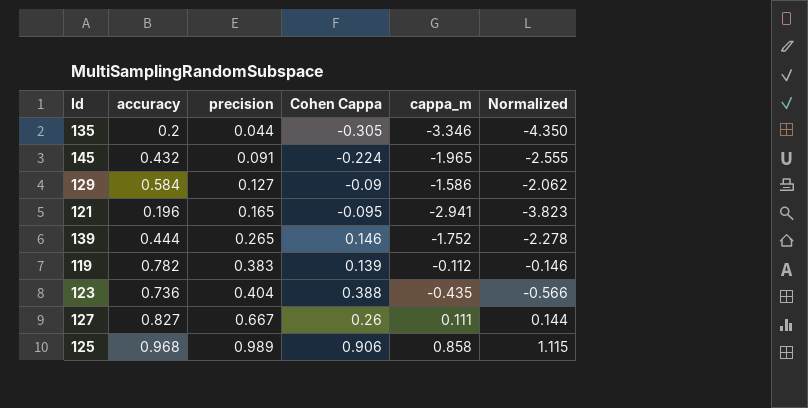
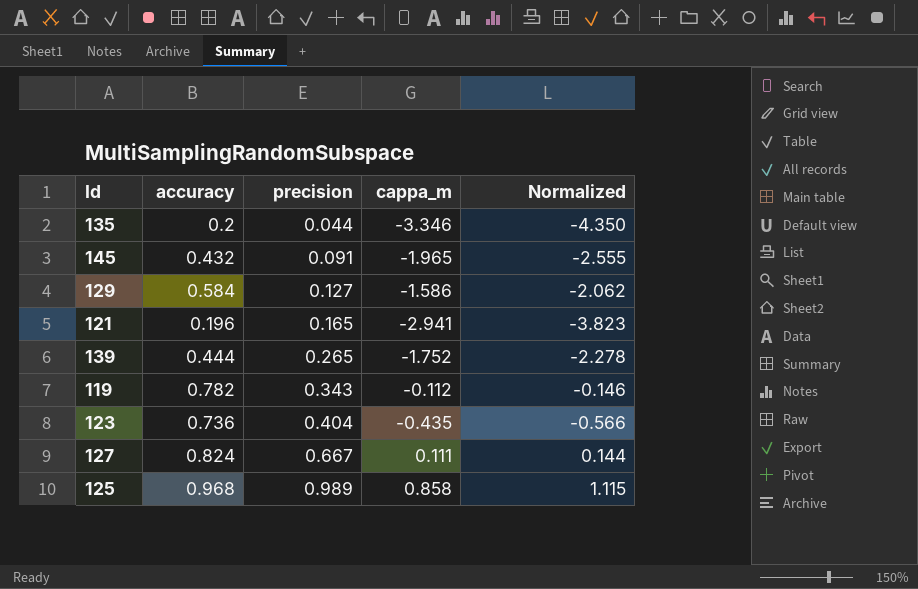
column Cohen Cappa | position: 4 -> none
119 | precision: 0.383 -> 0.343
127 | accuracy: 0.827 -> 0.824

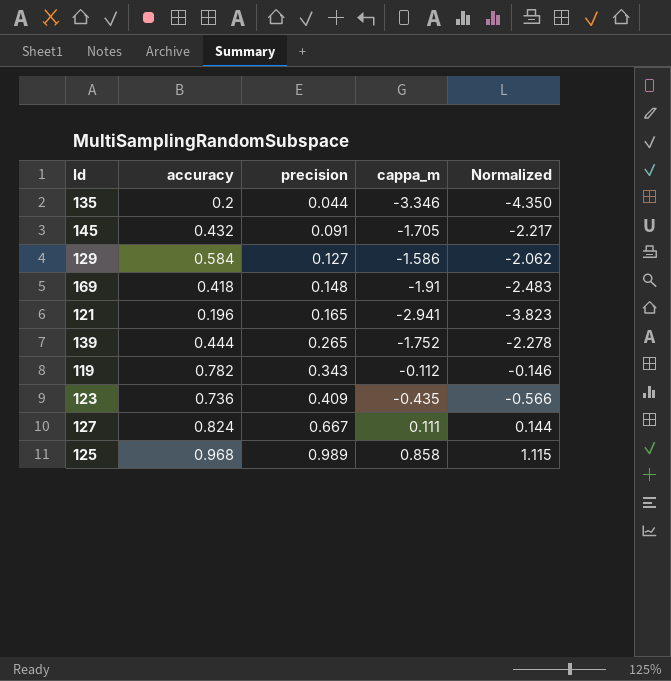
145 | cappa_m: -1.965 -> -1.705
145 | Normalized: -2.555 -> -2.217
row 169: none -> 0.418 | 0.148 | -1.91 | -2.483
123 | precision: 0.404 -> 0.409

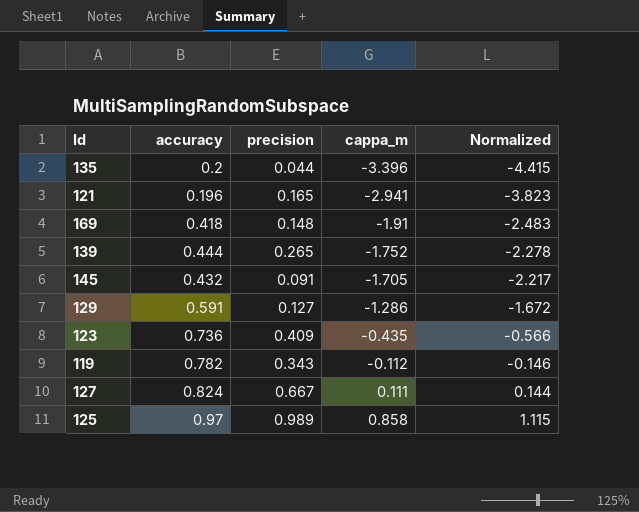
row order: precision ascending -> cappa_m ascending
135 | cappa_m: -3.346 -> -3.396
135 | Normalized: -4.350 -> -4.415
129 | accuracy: 0.584 -> 0.591
129 | cappa_m: -1.586 -> -1.286
129 | Normalized: -2.062 -> -1.672
125 | accuracy: 0.968 -> 0.97

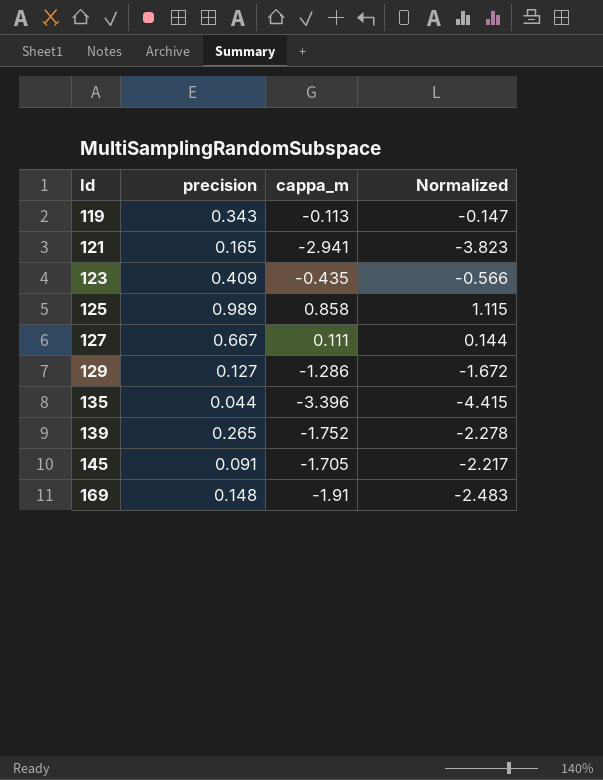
row order: cappa_m ascending -> Id ascending
column accuracy | position: 2 -> none
119 | cappa_m: -0.112 -> -0.113
119 | Normalized: -0.146 -> -0.147

